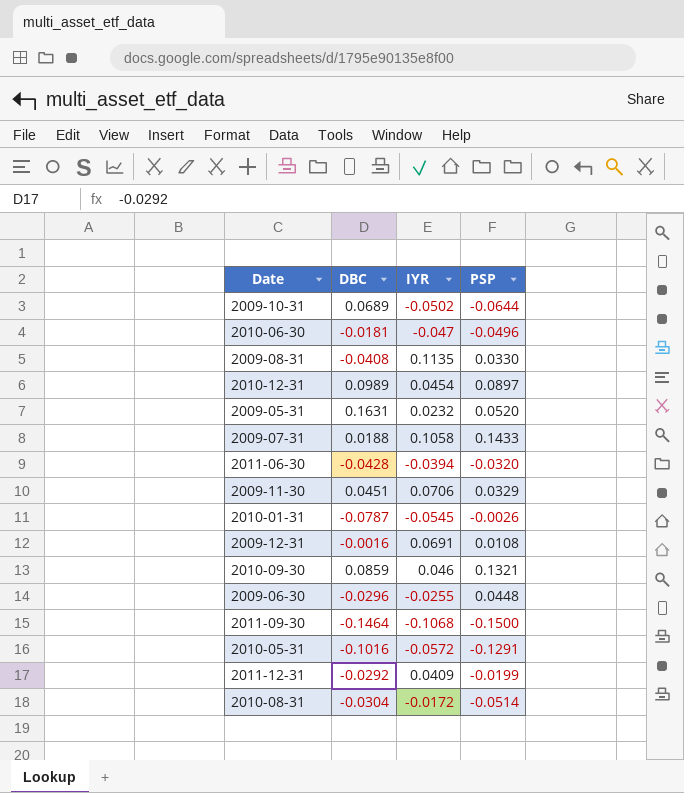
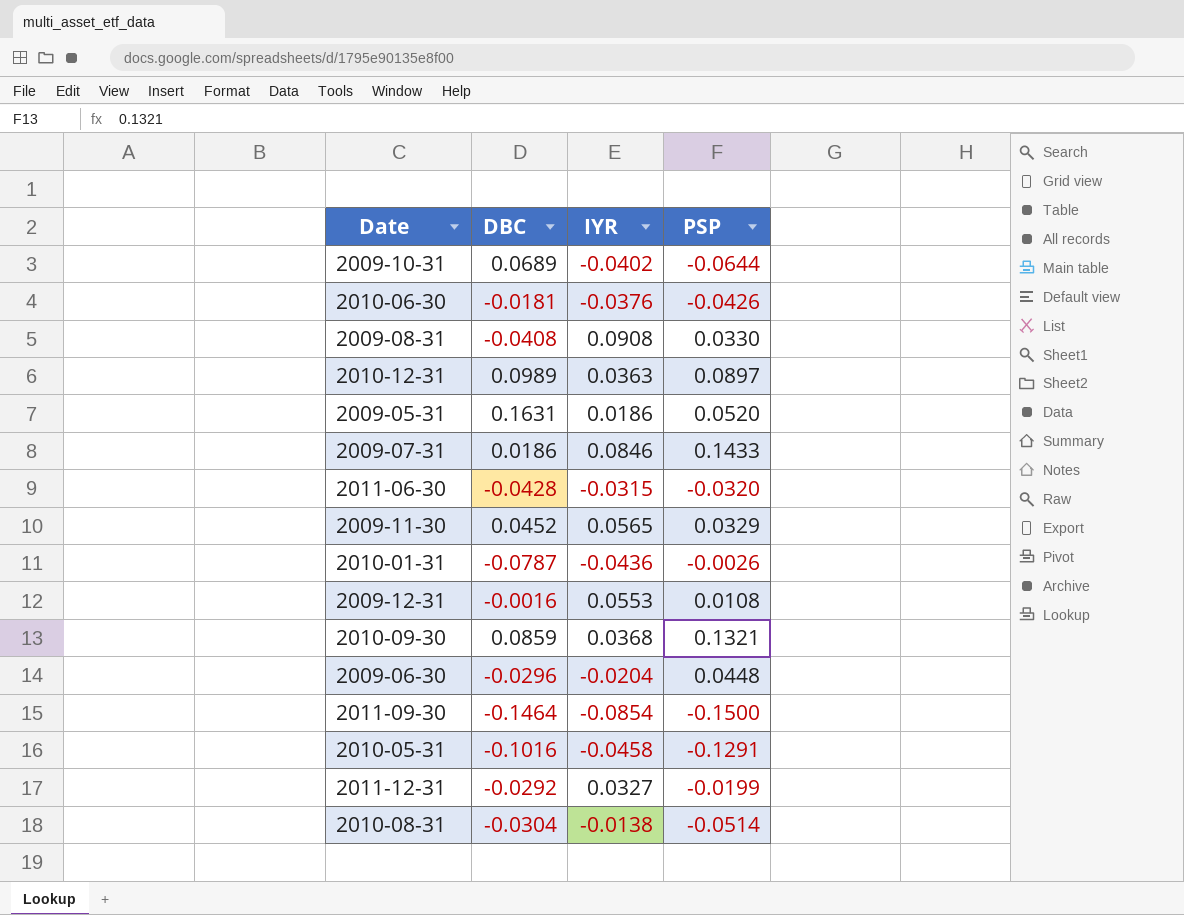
2009-10-31 | IYR: -0.0502 -> -0.0402
2010-06-30 | IYR: -0.047 -> -0.0376
2010-06-30 | PSP: -0.0496 -> -0.0426
2009-08-31 | IYR: 0.1135 -> 0.0908
2010-12-31 | IYR: 0.0454 -> 0.0363
2009-05-31 | IYR: 0.0232 -> 0.0186
2009-07-31 | DBC: 0.0188 -> 0.0186
2009-07-31 | IYR: 0.1058 -> 0.0846
2011-06-30 | IYR: -0.0394 -> -0.0315
2009-11-30 | DBC: 0.0451 -> 0.0452
2009-11-30 | IYR: 0.0706 -> 0.0565
2010-01-31 | IYR: -0.0545 -> -0.0436
2009-12-31 | IYR: 0.0691 -> 0.0553
2010-09-30 | IYR: 0.046 -> 0.0368
2009-06-30 | IYR: -0.0255 -> -0.0204
2011-09-30 | IYR: -0.1068 -> -0.0854
2010-05-31 | IYR: -0.0572 -> -0.0458
2011-12-31 | IYR: 0.0409 -> 0.0327
2010-08-31 | IYR: -0.0172 -> -0.0138

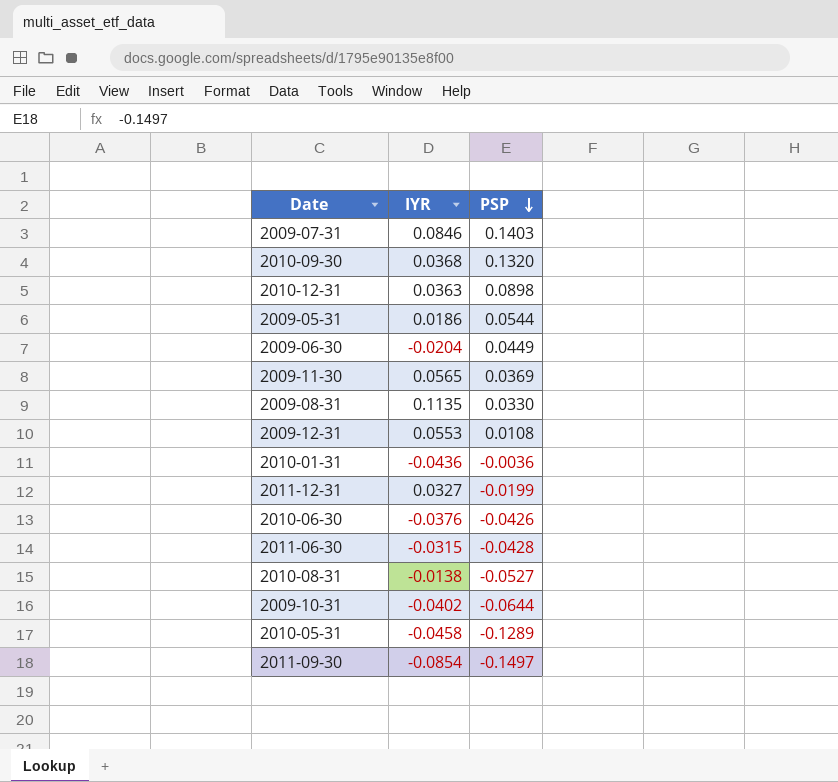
row order: none -> PSP descending
column DBC | position: 2 -> none
2009-07-31 | PSP: 0.1433 -> 0.1403
2010-09-30 | PSP: 0.1321 -> 0.1320
2010-12-31 | PSP: 0.0897 -> 0.0898
2009-05-31 | PSP: 0.0520 -> 0.0544
2009-06-30 | PSP: 0.0448 -> 0.0449
2009-11-30 | PSP: 0.0329 -> 0.0369
2009-08-31 | IYR: 0.0908 -> 0.1135
2010-01-31 | PSP: -0.0026 -> -0.0036
2011-06-30 | PSP: -0.0320 -> -0.0428
2010-08-31 | PSP: -0.0514 -> -0.0527
2010-05-31 | PSP: -0.1291 -> -0.1289
2011-09-30 | PSP: -0.1500 -> -0.1497

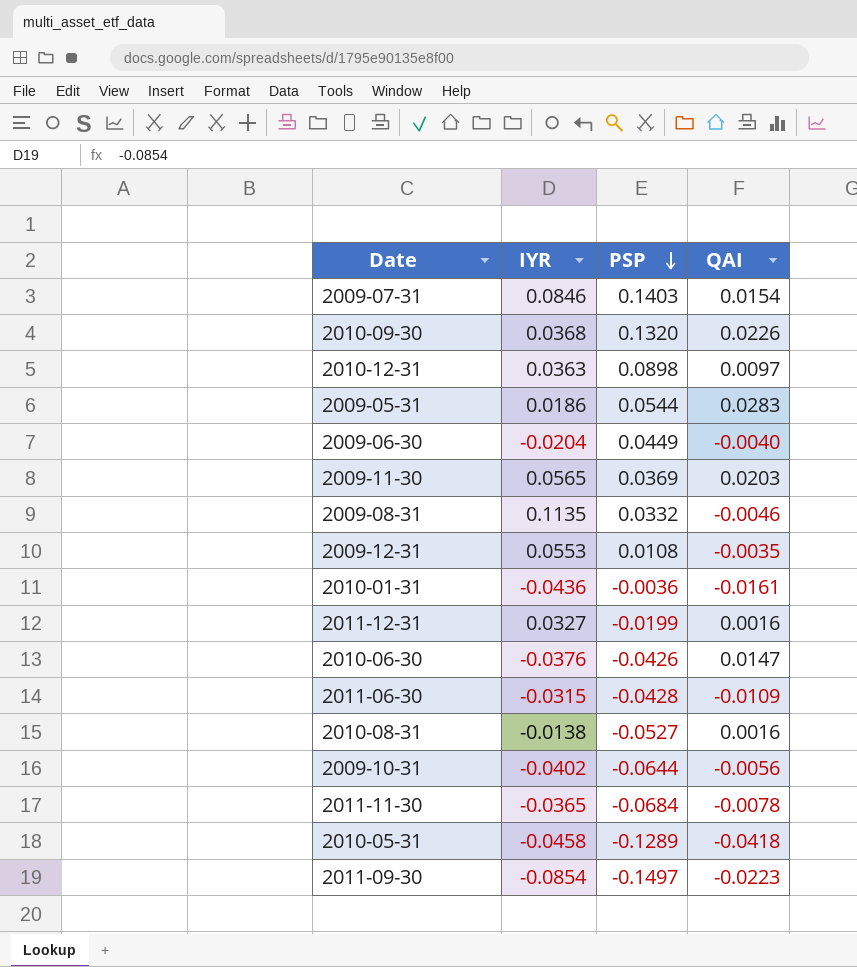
column QAI | position: none -> 4
2009-08-31 | PSP: 0.0330 -> 0.0332
row 2011-11-30: none -> -0.0365 | -0.0684 | -0.0078

